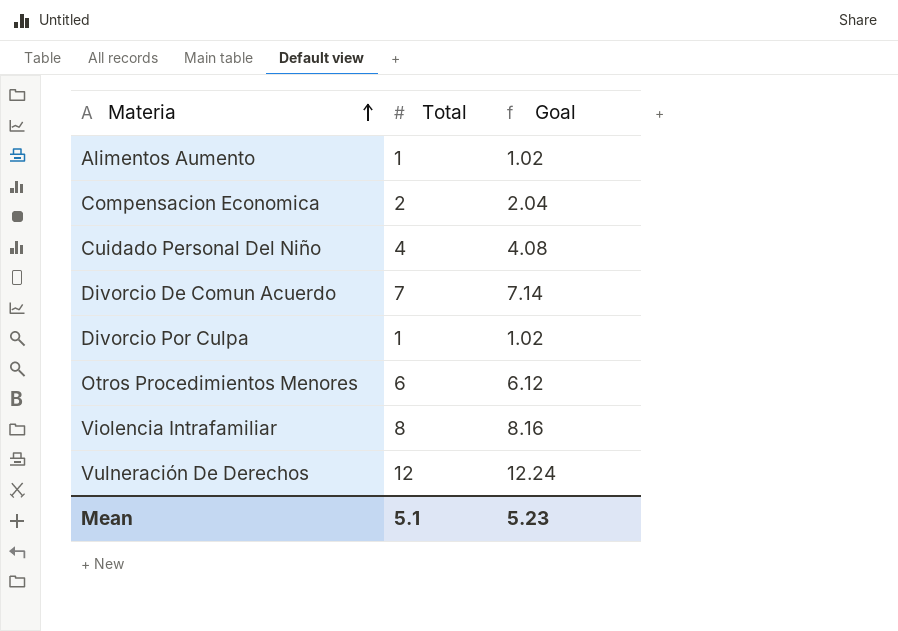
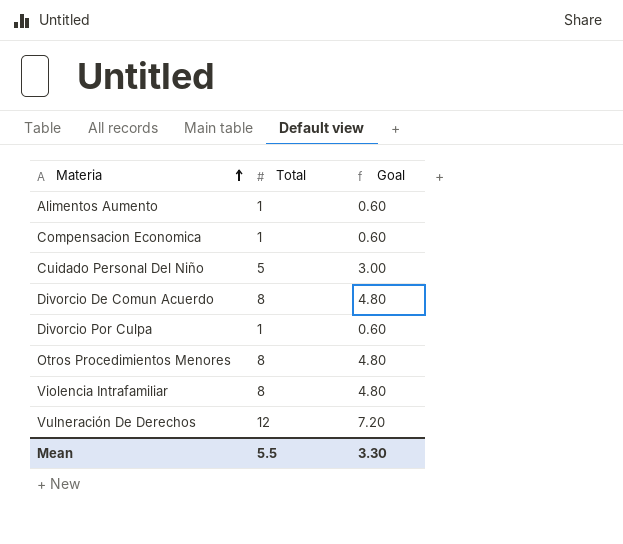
column Goal | formula: [Total] * 1.02 -> [Total] * 0.6
Compensacion Economica | Total: 2 -> 1
Cuidado Personal Del Niño | Total: 4 -> 5
Divorcio De Comun Acuerdo | Total: 7 -> 8
Otros Procedimientos Menores | Total: 6 -> 8
Mean | Total: 5.1 -> 5.5
Mean | Goal: 5.23 -> 3.30

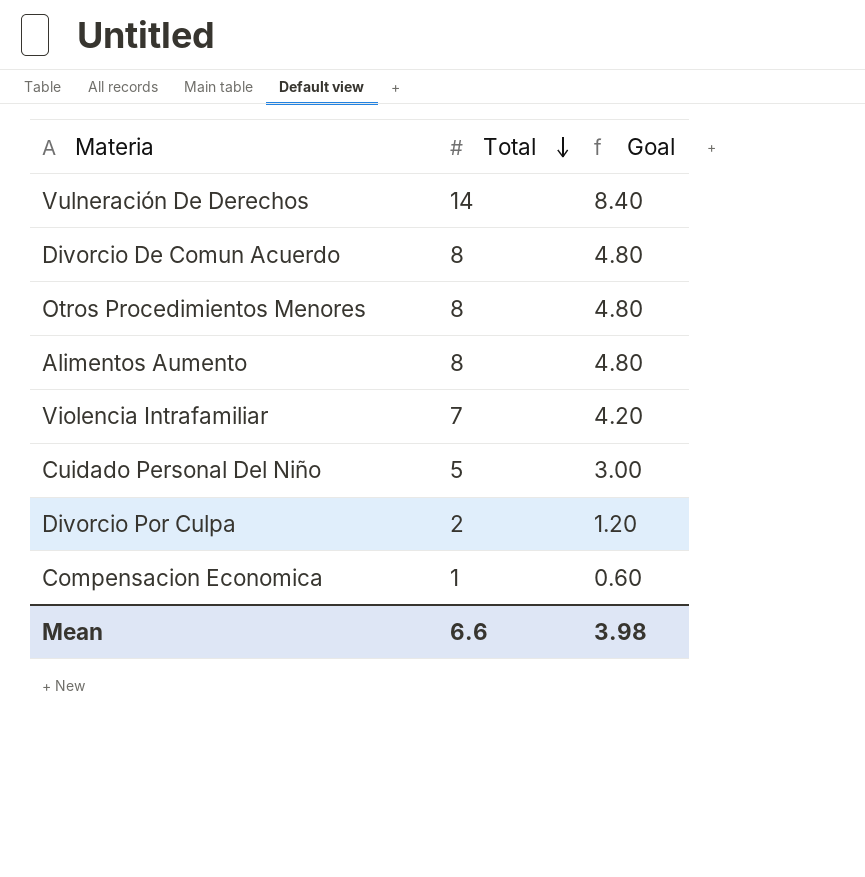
row order: Materia ascending -> Total descending
Vulneración De Derechos | Total: 12 -> 14
Vulneración De Derechos | Goal: 7.20 -> 8.40
Alimentos Aumento | Total: 1 -> 8
Alimentos Aumento | Goal: 0.60 -> 4.80
Violencia Intrafamiliar | Total: 8 -> 7
Violencia Intrafamiliar | Goal: 4.80 -> 4.20
Divorcio Por Culpa | Total: 1 -> 2
Divorcio Por Culpa | Goal: 0.60 -> 1.20
Mean | Total: 5.5 -> 6.6
Mean | Goal: 3.30 -> 3.98

